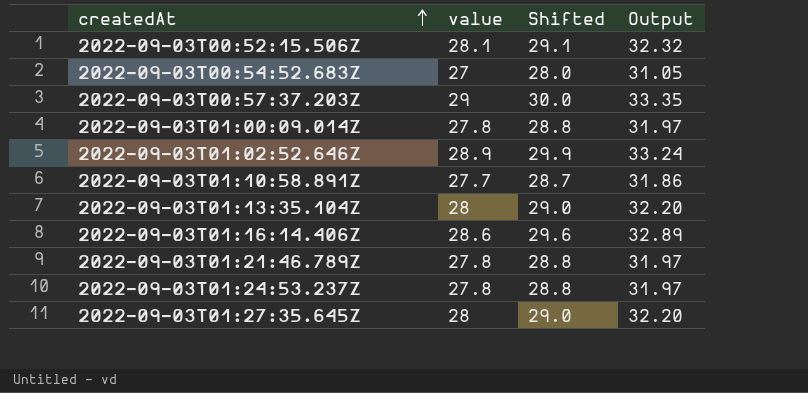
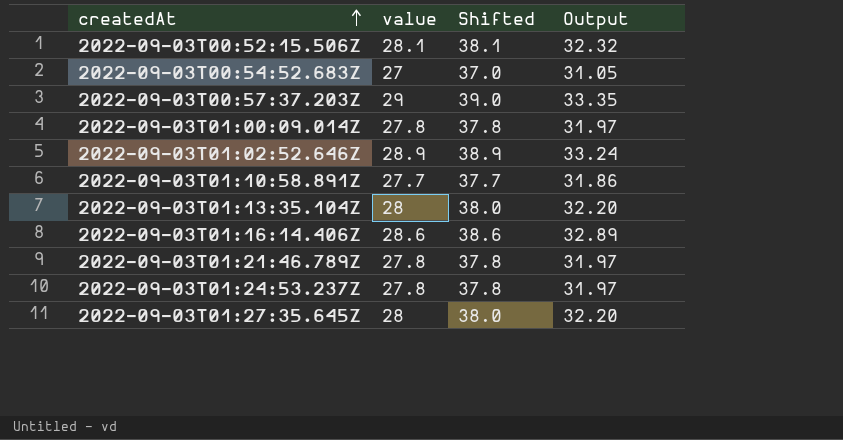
column Shifted | formula: [value] + 1 -> [value] + 10

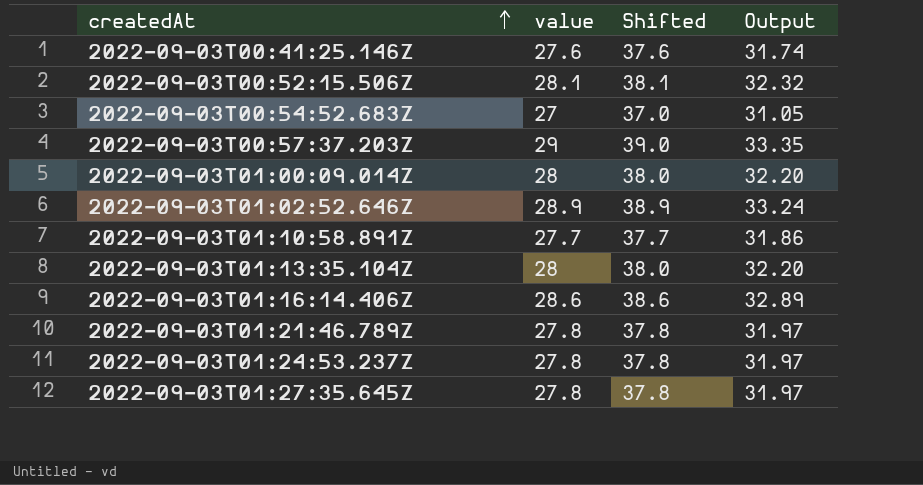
row 2022-09-03T00:41:25.146Z: none -> 27.6 | 37.6 | 31.74
2022-09-03T01:00:09.014Z | value: 27.8 -> 28
2022-09-03T01:00:09.014Z | Shifted: 37.8 -> 38.0
2022-09-03T01:00:09.014Z | Output: 31.97 -> 32.20
2022-09-03T01:27:35.645Z | value: 28 -> 27.8
2022-09-03T01:27:35.645Z | Shifted: 38.0 -> 37.8
2022-09-03T01:27:35.645Z | Output: 32.20 -> 31.97

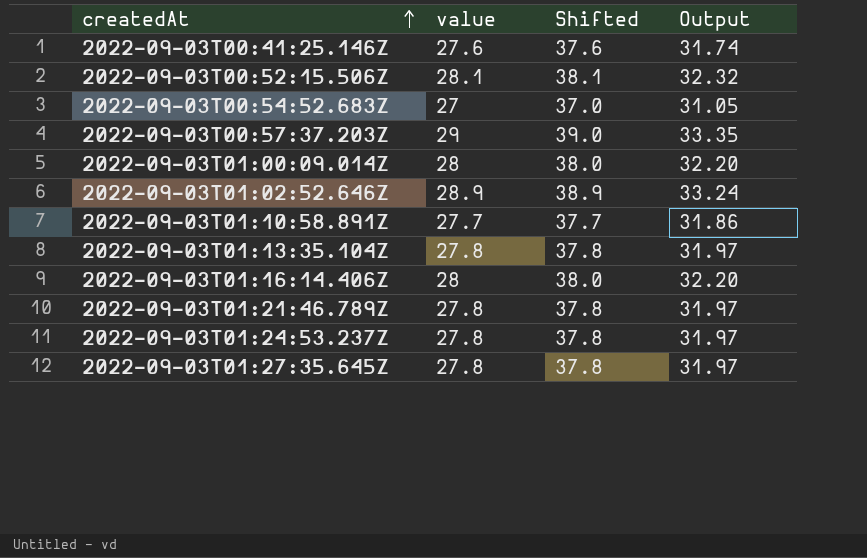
2022-09-03T01:13:35.104Z | value: 28 -> 27.8
2022-09-03T01:13:35.104Z | Shifted: 38.0 -> 37.8
2022-09-03T01:13:35.104Z | Output: 32.20 -> 31.97
2022-09-03T01:16:14.406Z | value: 28.6 -> 28
2022-09-03T01:16:14.406Z | Shifted: 38.6 -> 38.0
2022-09-03T01:16:14.406Z | Output: 32.89 -> 32.20

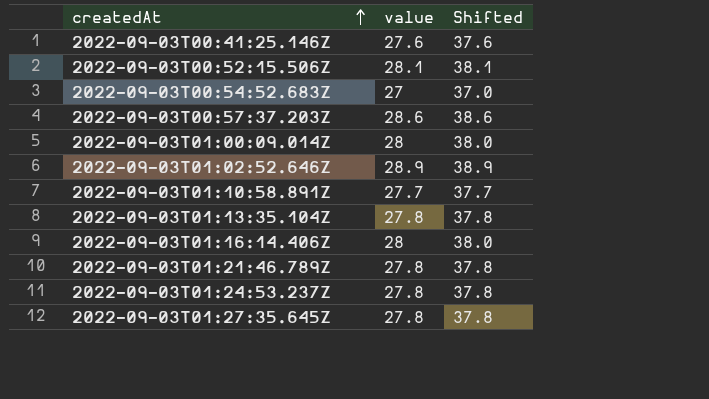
column Output | formula: [value] * 1.15 -> none
2022-09-03T00:57:37.203Z | value: 29 -> 28.6
2022-09-03T00:57:37.203Z | Shifted: 39.0 -> 38.6

